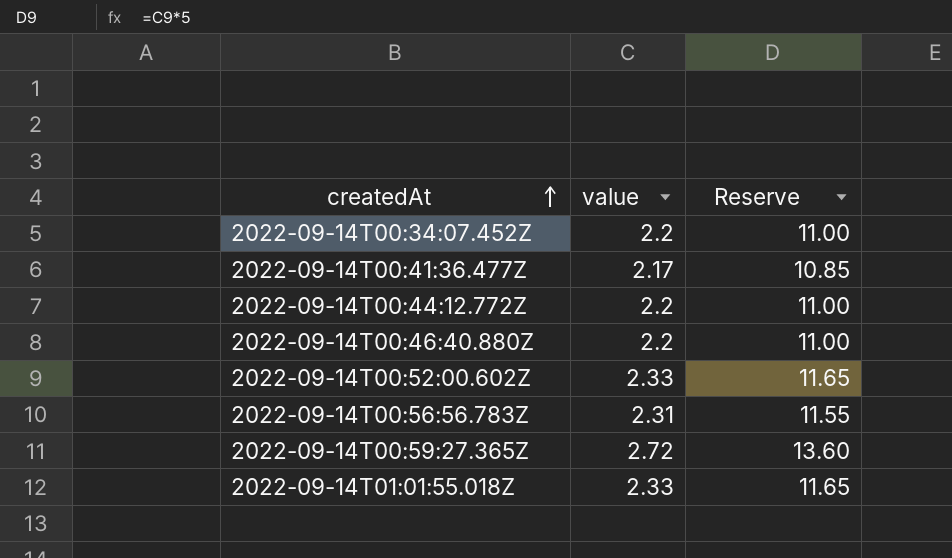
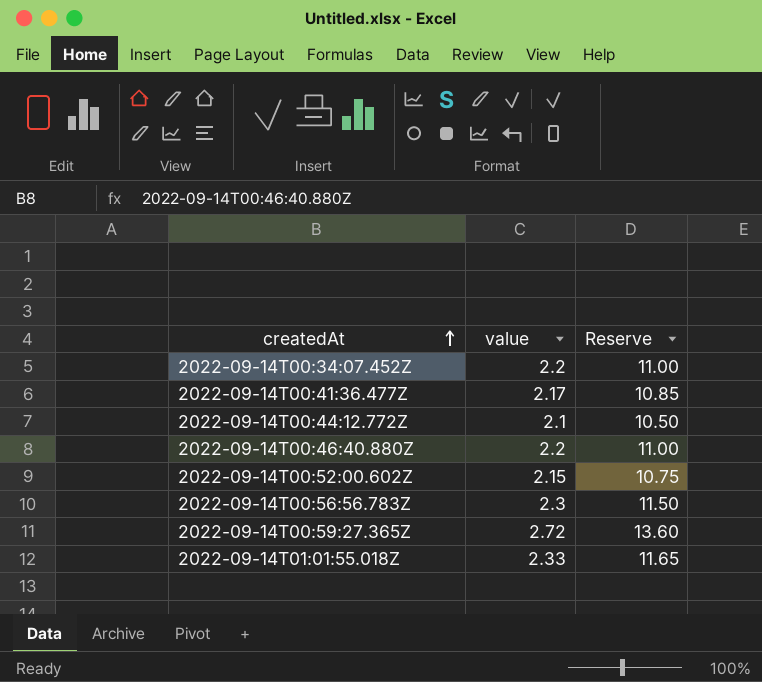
2022-09-14T00:44:12.772Z | value: 2.2 -> 2.1
2022-09-14T00:44:12.772Z | Reserve: 11.00 -> 10.50
2022-09-14T00:52:00.602Z | value: 2.33 -> 2.15
2022-09-14T00:52:00.602Z | Reserve: 11.65 -> 10.75
2022-09-14T00:56:56.783Z | value: 2.31 -> 2.3
2022-09-14T00:56:56.783Z | Reserve: 11.55 -> 11.50

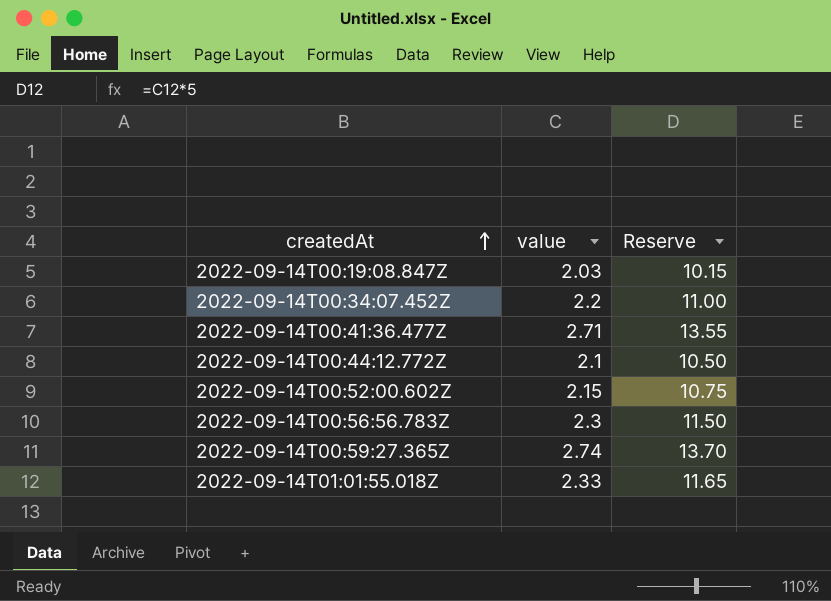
row 2022-09-14T00:46:40.880Z: 2.2 | 11.00 -> none
row 2022-09-14T00:19:08.847Z: none -> 2.03 | 10.15
2022-09-14T00:41:36.477Z | value: 2.17 -> 2.71
2022-09-14T00:41:36.477Z | Reserve: 10.85 -> 13.55
2022-09-14T00:59:27.365Z | value: 2.72 -> 2.74
2022-09-14T00:59:27.365Z | Reserve: 13.60 -> 13.70

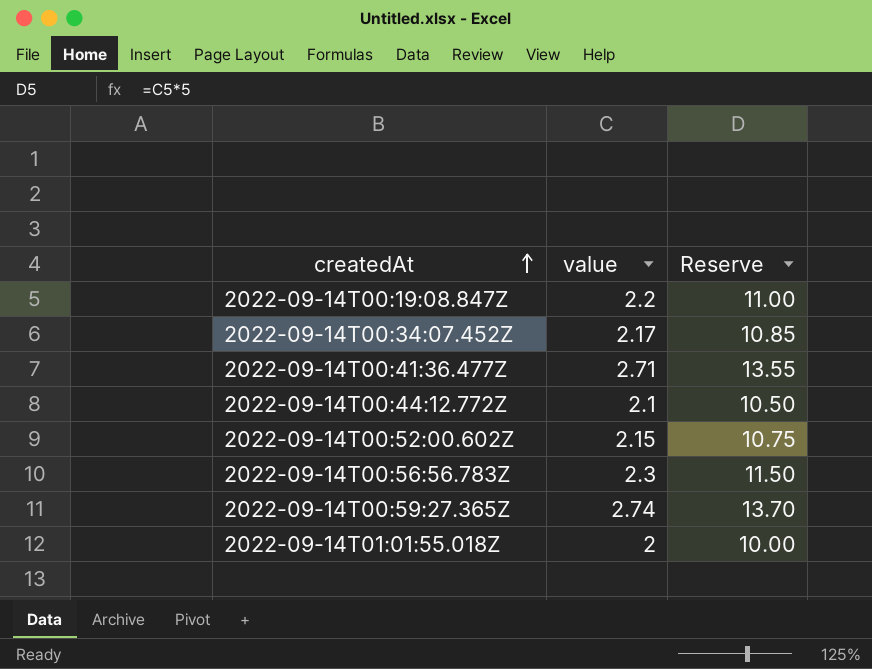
2022-09-14T00:19:08.847Z | value: 2.03 -> 2.2
2022-09-14T00:19:08.847Z | Reserve: 10.15 -> 11.00
2022-09-14T00:34:07.452Z | value: 2.2 -> 2.17
2022-09-14T00:34:07.452Z | Reserve: 11.00 -> 10.85
2022-09-14T01:01:55.018Z | value: 2.33 -> 2
2022-09-14T01:01:55.018Z | Reserve: 11.65 -> 10.00

